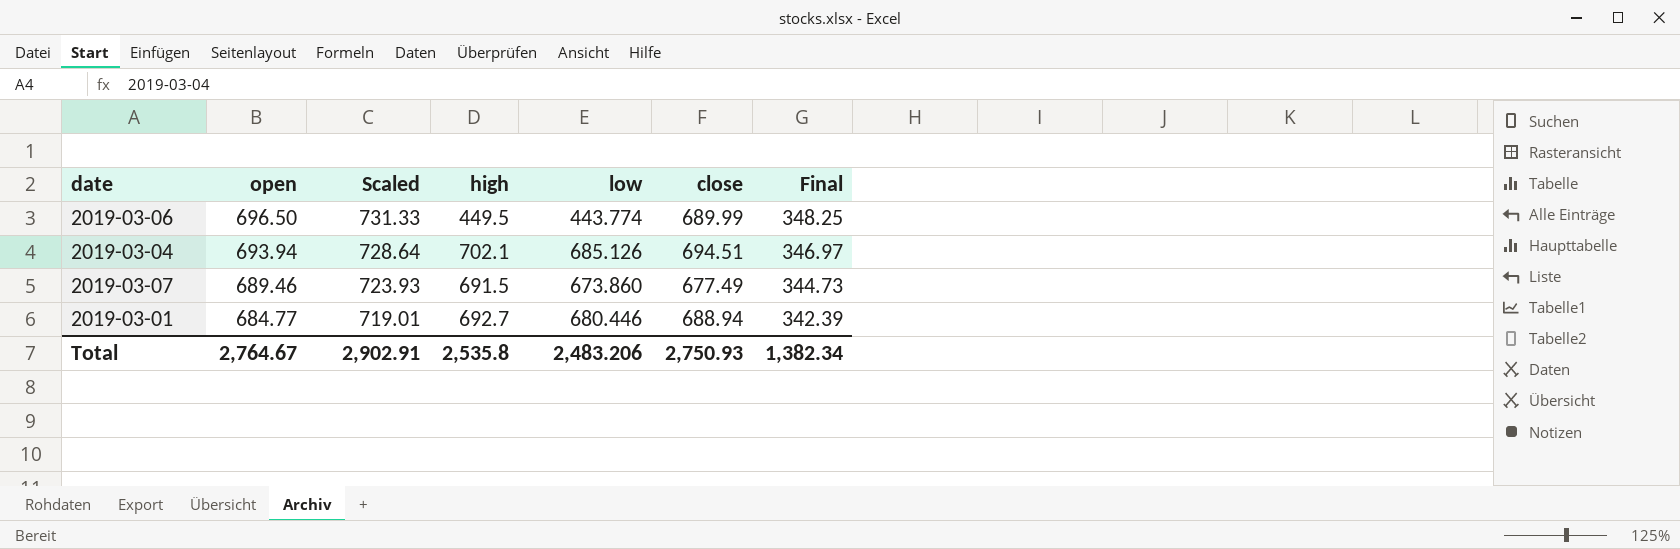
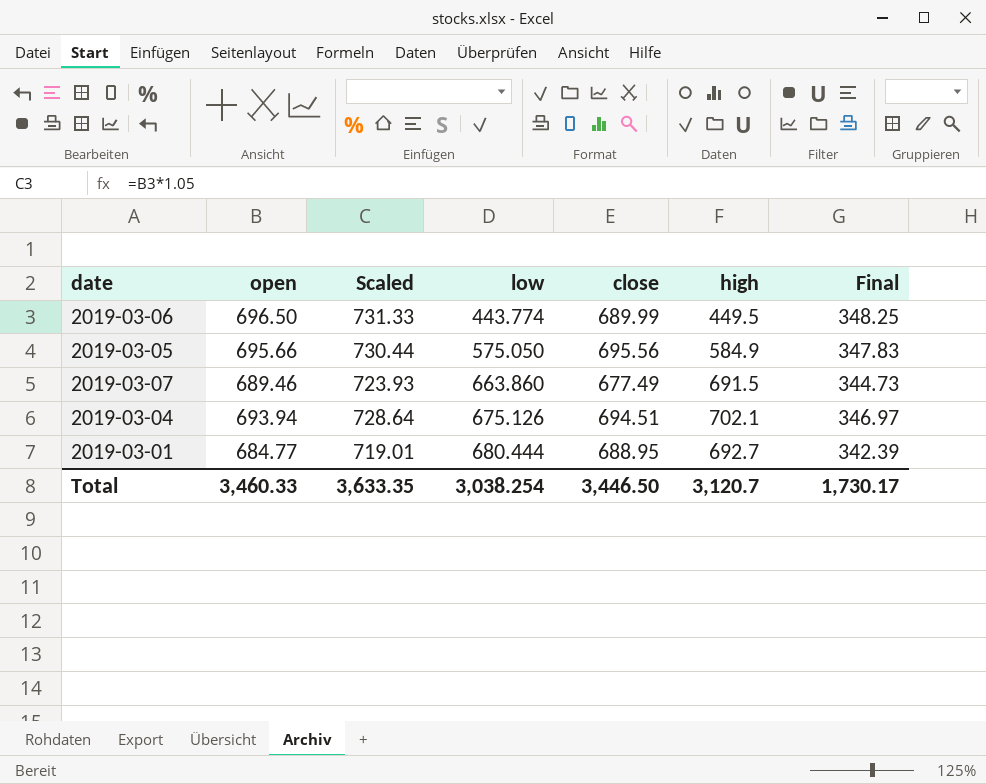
row order: open descending -> low ascending
column high | position: 4 -> 6
row 2019-03-05: none -> 695.66 | 730.44 | 575.050 | 695.56 | 584.9 | 347.83
2019-03-07 | low: 673.860 -> 663.860
2019-03-04 | low: 685.126 -> 675.126
2019-03-01 | low: 680.446 -> 680.444
2019-03-01 | close: 688.94 -> 688.95
Total | open: 2,764.67 -> 3,460.33
Total | Scaled: 2,902.91 -> 3,633.35
Total | low: 2,483.206 -> 3,038.254
Total | close: 2,750.93 -> 3,446.50
Total | high: 2,535.8 -> 3,120.7
Total | Final: 1,382.34 -> 1,730.17

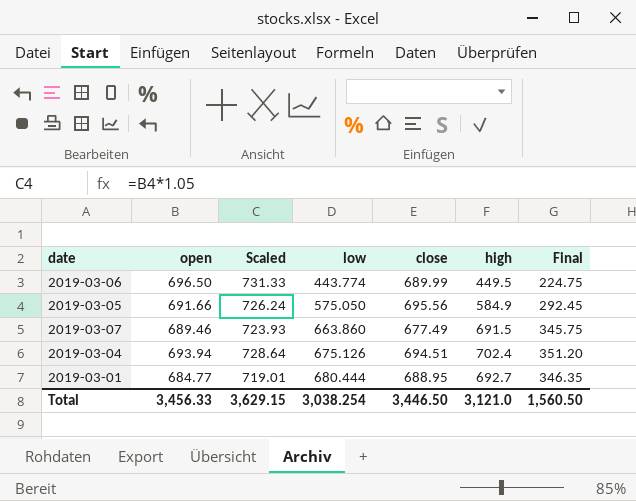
column Final | formula: [open] * 0.5 -> [high] * 0.5
2019-03-05 | open: 695.66 -> 691.66
2019-03-05 | Scaled: 730.44 -> 726.24
2019-03-04 | high: 702.1 -> 702.4
Total | open: 3,460.33 -> 3,456.33
Total | Scaled: 3,633.35 -> 3,629.15
Total | high: 3,120.7 -> 3,121.0
Total | Final: 1,730.17 -> 1,560.50

